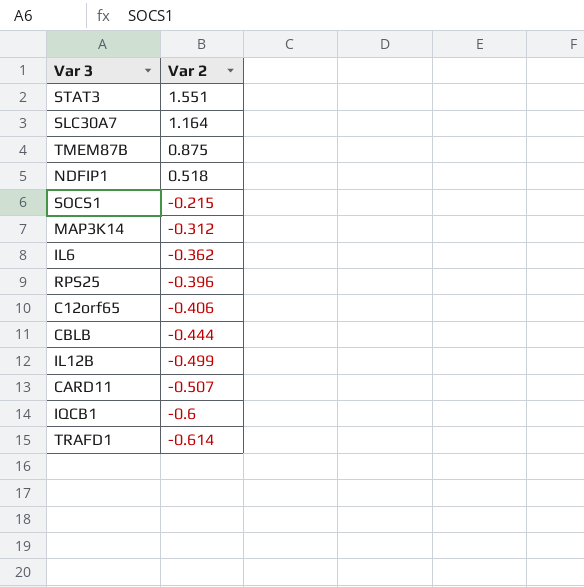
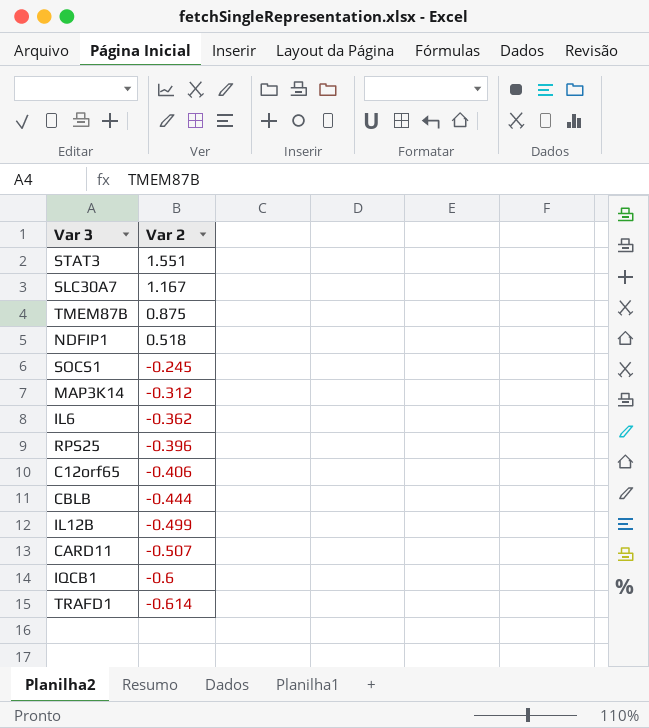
SLC30A7 | Var 2: 1.164 -> 1.167
SOCS1 | Var 2: -0.215 -> -0.245

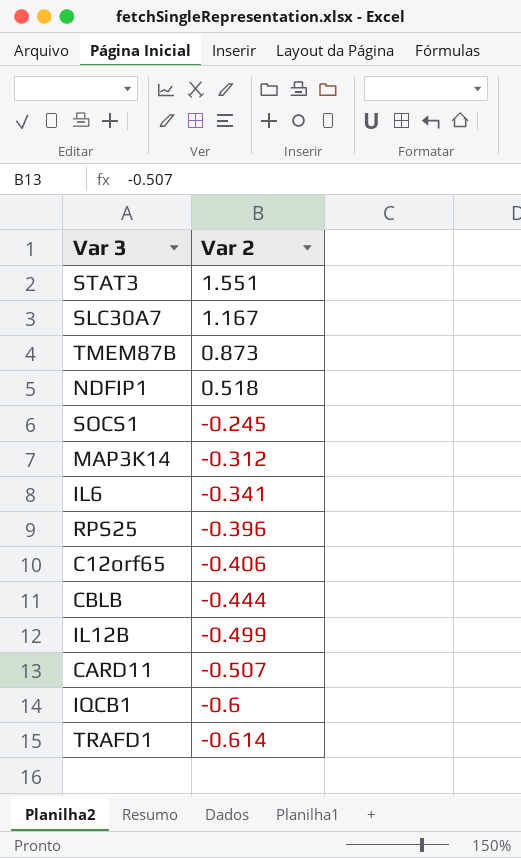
TMEM87B | Var 2: 0.875 -> 0.873
IL6 | Var 2: -0.362 -> -0.341

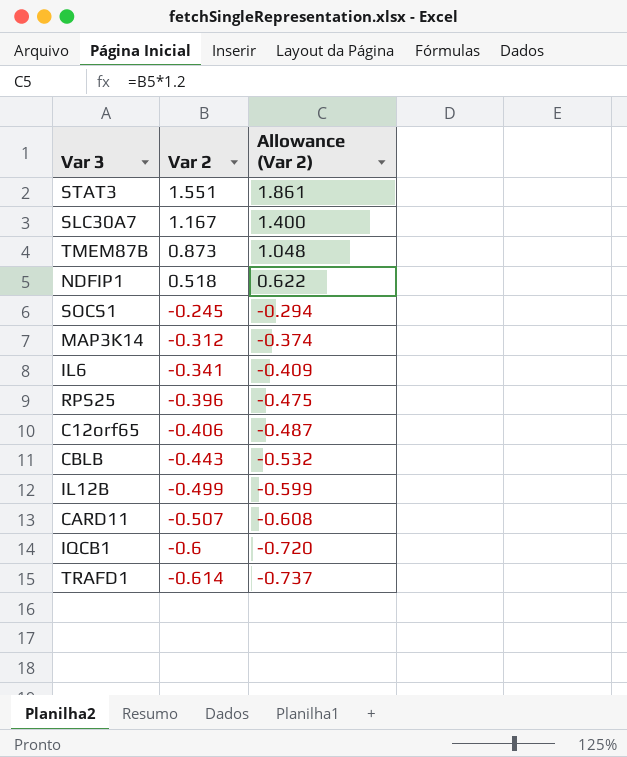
column Allowance (Var 2) | formula: none -> [Var 2] * 1.2
CBLB | Var 2: -0.444 -> -0.443

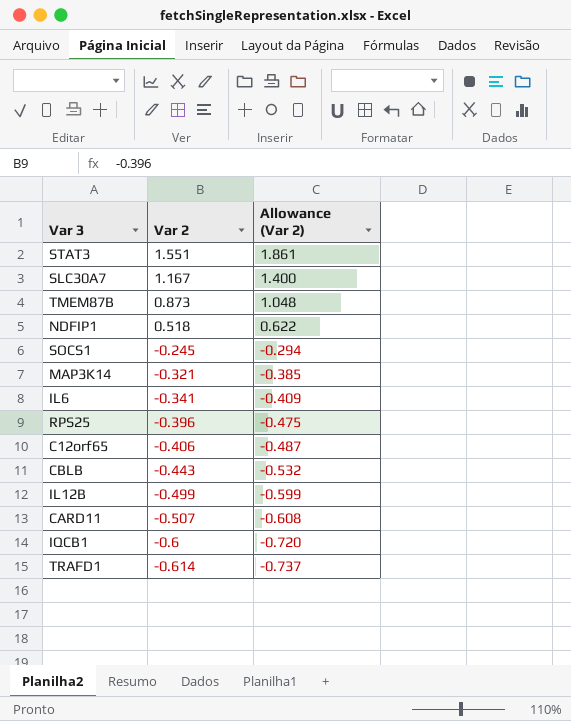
MAP3K14 | Var 2: -0.312 -> -0.321
MAP3K14 | Allowance (Var 2): -0.374 -> -0.385

